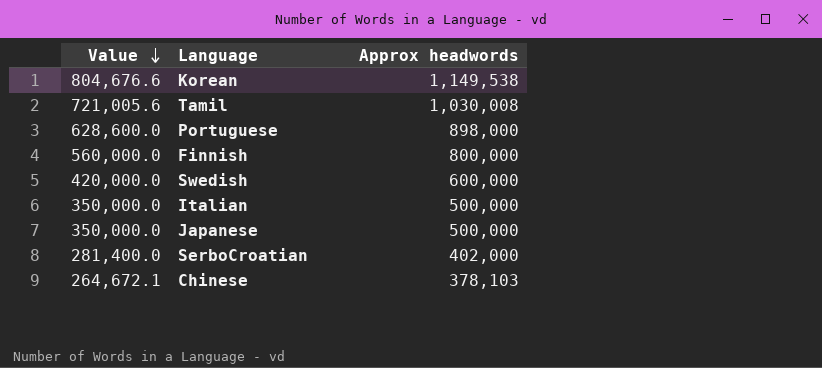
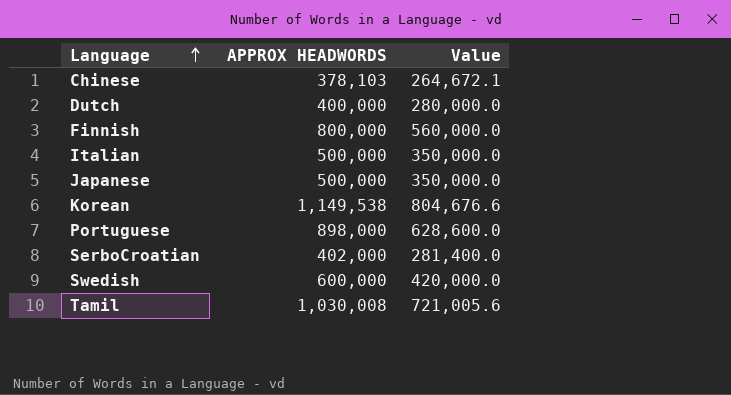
row order: Value descending -> Language ascending
column name: Approx headwords -> APPROX HEADWORDS
column Value | position: 1 -> 3
row Dutch: none -> 400,000 | 280,000.0

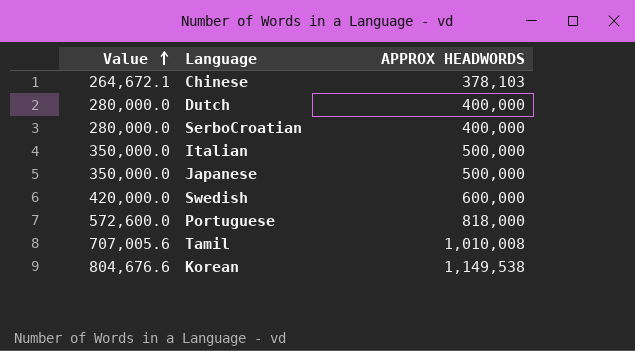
row order: Language ascending -> Value ascending
column Value | position: 3 -> 1
row Finnish: 800,000 | 560,000.0 -> none
SerboCroatian | Value: 281,400.0 -> 280,000.0
SerboCroatian | APPROX HEADWORDS: 402,000 -> 400,000
Portuguese | Value: 628,600.0 -> 572,600.0
Portuguese | APPROX HEADWORDS: 898,000 -> 818,000
Tamil | Value: 721,005.6 -> 707,005.6
Tamil | APPROX HEADWORDS: 1,030,008 -> 1,010,008

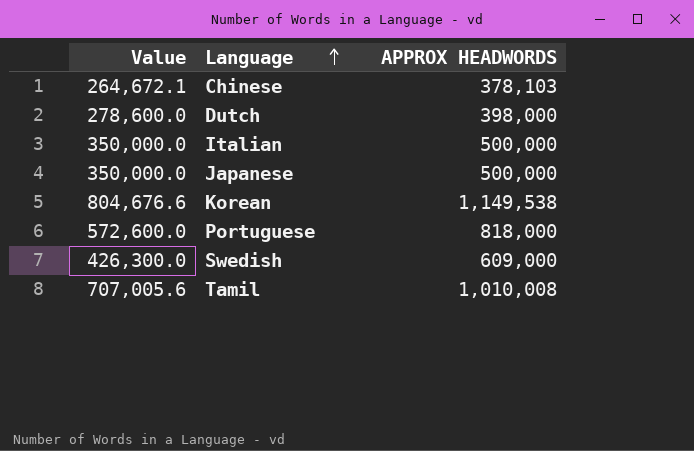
row order: Value ascending -> Language ascending
row SerboCroatian: 280,000.0 | 400,000 -> none
Dutch | Value: 280,000.0 -> 278,600.0
Dutch | APPROX HEADWORDS: 400,000 -> 398,000
Swedish | Value: 420,000.0 -> 426,300.0
Swedish | APPROX HEADWORDS: 600,000 -> 609,000

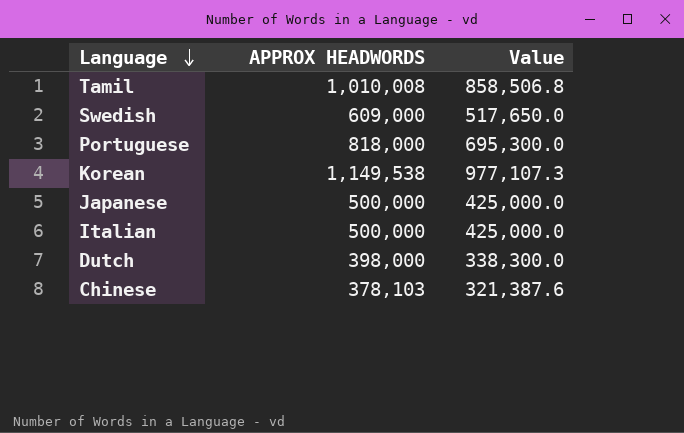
row order: Language ascending -> Language descending
column Value | formula: [APPROX HEADWORDS] * 0.7 -> [APPROX HEADWORDS] * 0.85
column Value | position: 1 -> 3

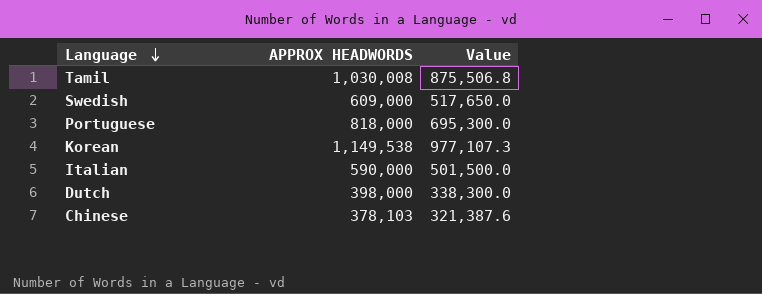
row Japanese: 500,000 | 425,000.0 -> none
Tamil | APPROX HEADWORDS: 1,010,008 -> 1,030,008
Tamil | Value: 858,506.8 -> 875,506.8
Italian | APPROX HEADWORDS: 500,000 -> 590,000
Italian | Value: 425,000.0 -> 501,500.0

